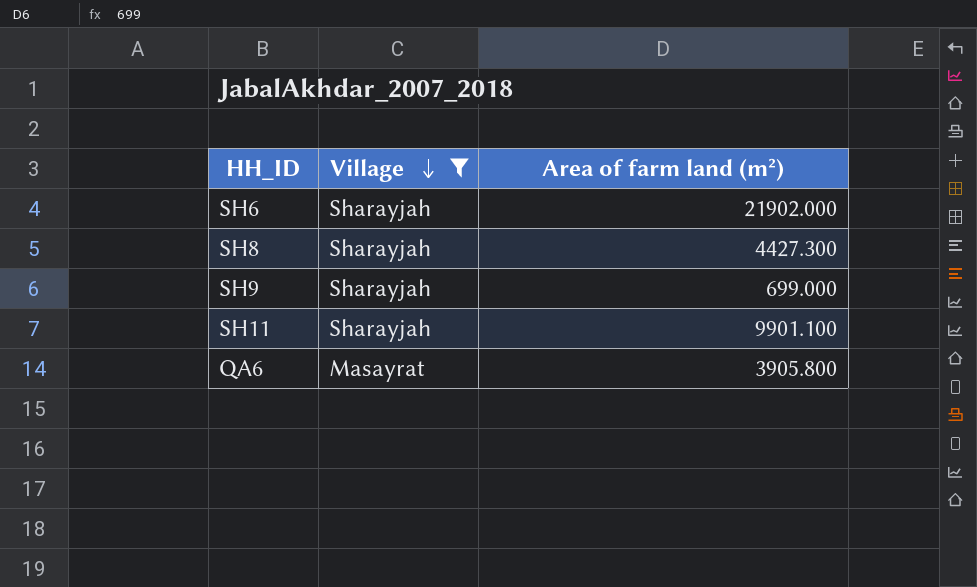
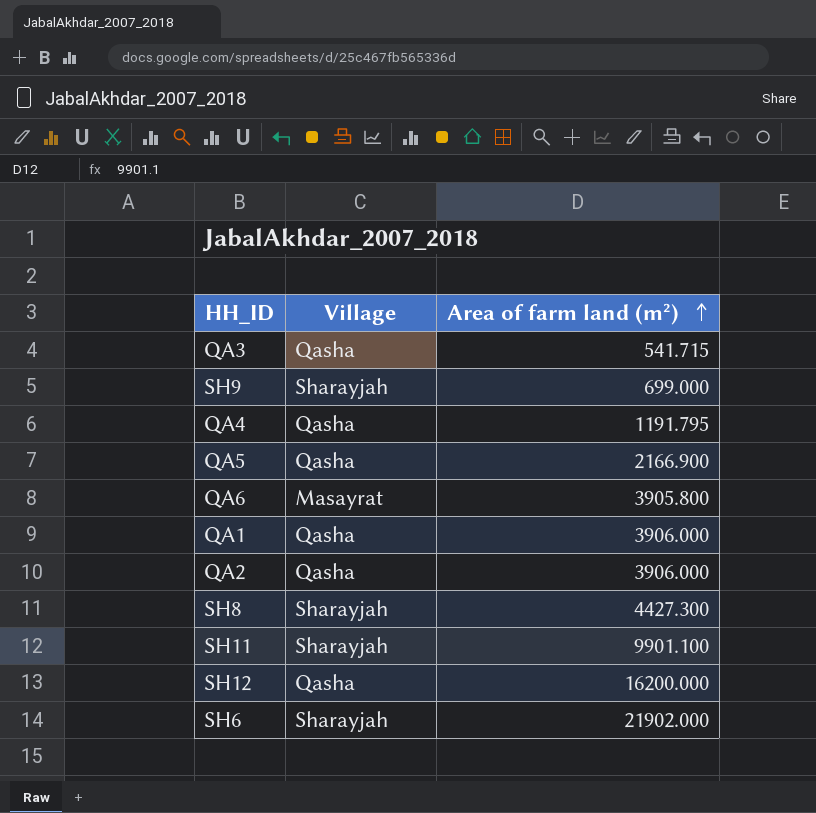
filter: Village != Qasha -> none
row order: Village descending -> Area of farm land (m²) ascending

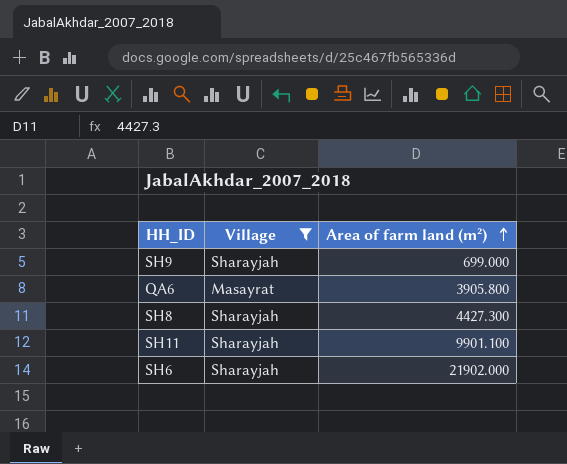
filter: none -> Village != Qasha

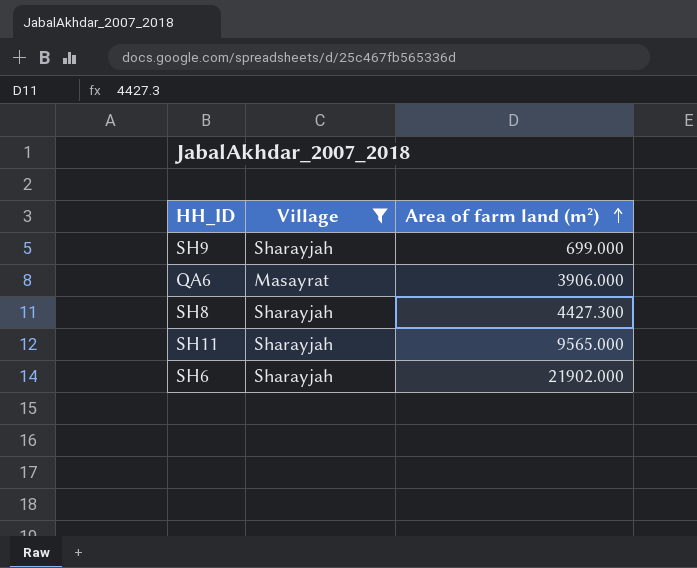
QA6 | Area of farm land (m²): 3905.800 -> 3906.000
SH11 | Area of farm land (m²): 9901.100 -> 9565.000

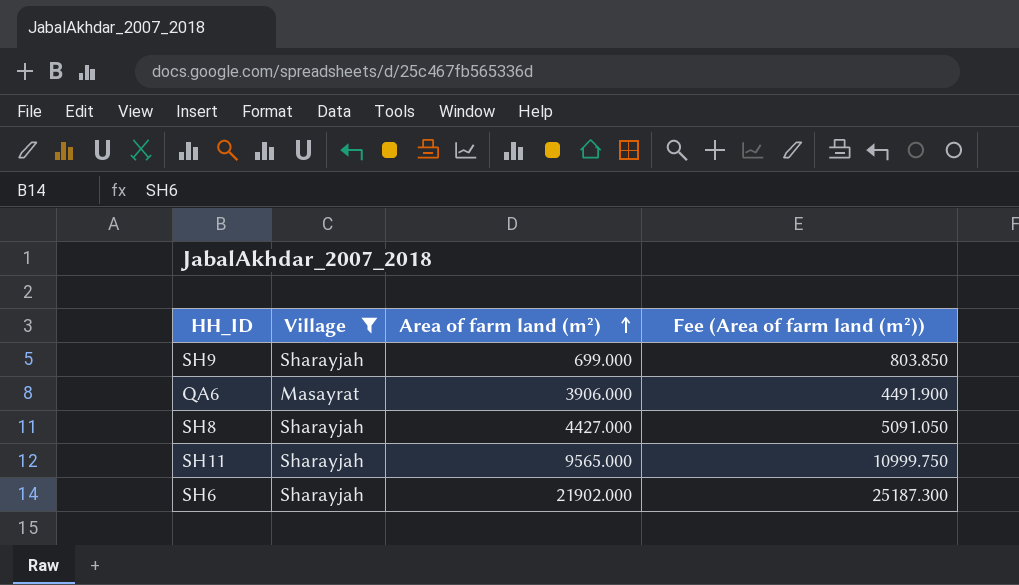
column Fee (Area of farm land (m²)) | formula: none -> [Area of farm land (m²)] * 1.15
SH8 | Area of farm land (m²): 4427.300 -> 4427.000

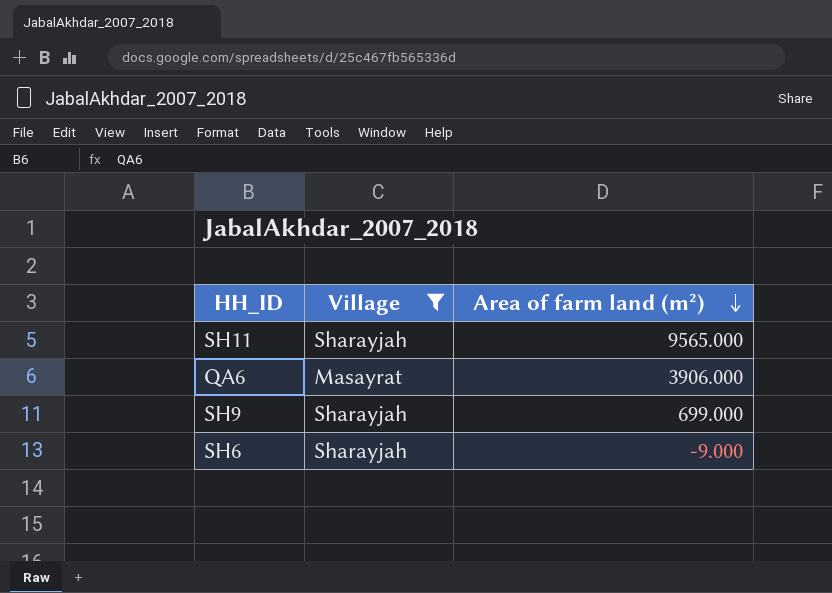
row order: Area of farm land (m²) ascending -> Area of farm land (m²) descending
column Fee (Area of farm land (m²)) | formula: [Area of farm land (m²)] * 1.15 -> none
row SH8: Sharayjah | 4427.000 | 5091.050 -> none
SH6 | Area of farm land (m²): 21902.000 -> -9.000

